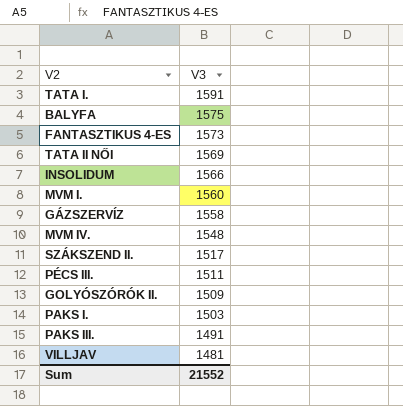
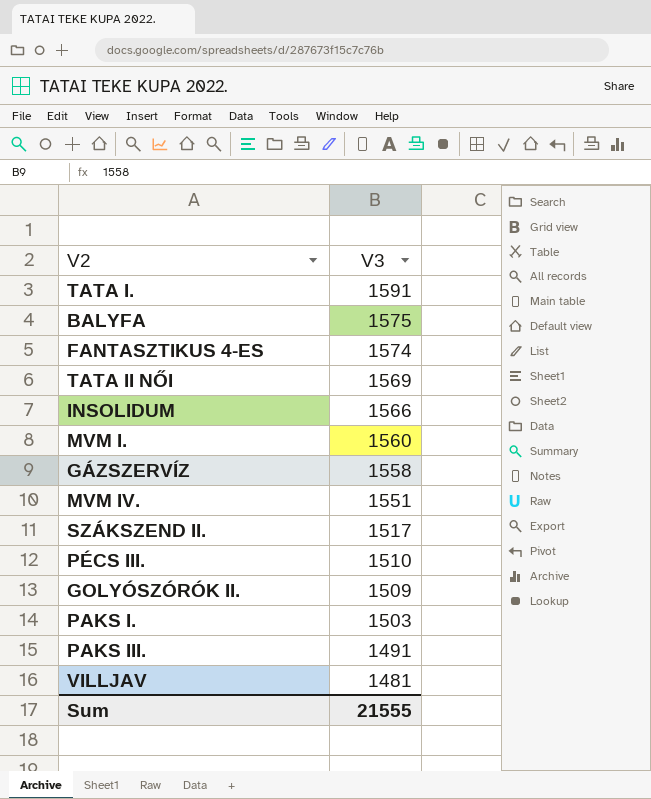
FANTASZTIKUS 4-ES | V3: 1573 -> 1574
MVM IV. | V3: 1548 -> 1551
PÉCS III. | V3: 1511 -> 1510
Sum | V3: 21552 -> 21555

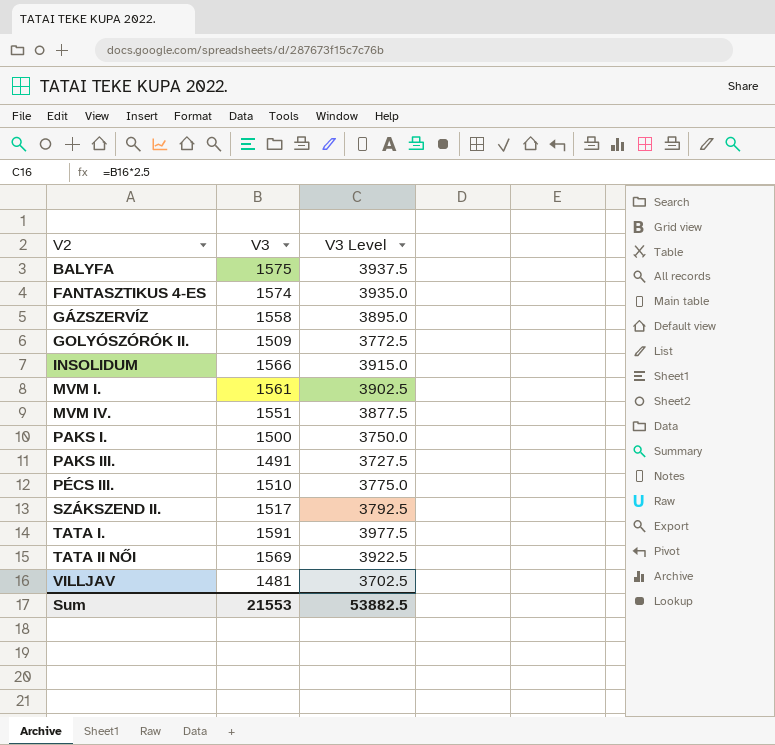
row order: V3 descending -> V2 ascending
column V3 Level | formula: none -> [V3] * 2.5
MVM I. | V3: 1560 -> 1561
PAKS I. | V3: 1503 -> 1500
Sum | V3: 21555 -> 21553

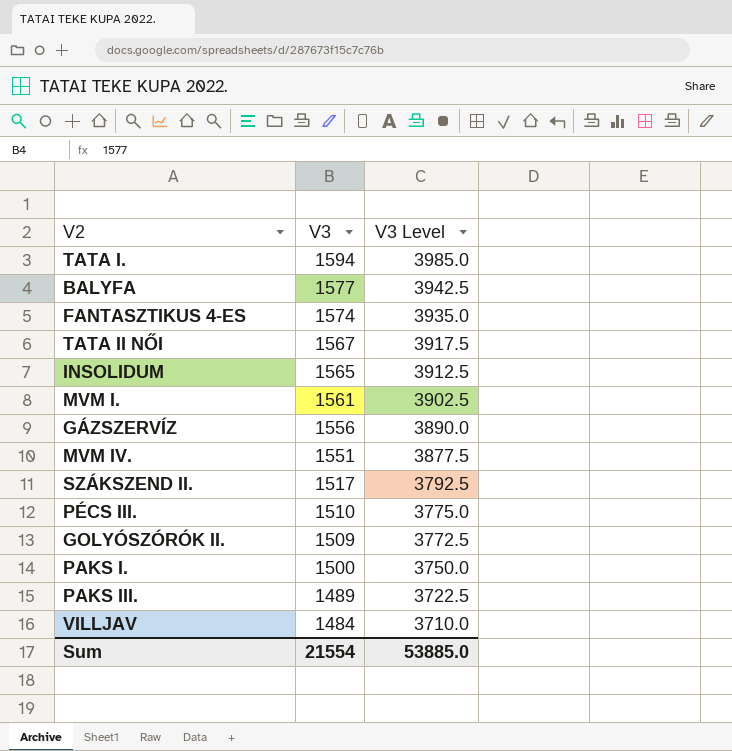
row order: V2 ascending -> V3 descending
TATA I. | V3: 1591 -> 1594
TATA I. | V3 Level: 3977.5 -> 3985.0
BALYFA | V3: 1575 -> 1577
BALYFA | V3 Level: 3937.5 -> 3942.5
TATA II NŐI | V3: 1569 -> 1567
TATA II NŐI | V3 Level: 3922.5 -> 3917.5
INSOLIDUM | V3: 1566 -> 1565
INSOLIDUM | V3 Level: 3915.0 -> 3912.5
GÁZSZERVÍZ | V3: 1558 -> 1556
GÁZSZERVÍZ | V3 Level: 3895.0 -> 3890.0
PAKS III. | V3: 1491 -> 1489
PAKS III. | V3 Level: 3727.5 -> 3722.5
VILLJAV | V3: 1481 -> 1484
VILLJAV | V3 Level: 3702.5 -> 3710.0
Sum | V3: 21553 -> 21554
Sum | V3 Level: 53882.5 -> 53885.0

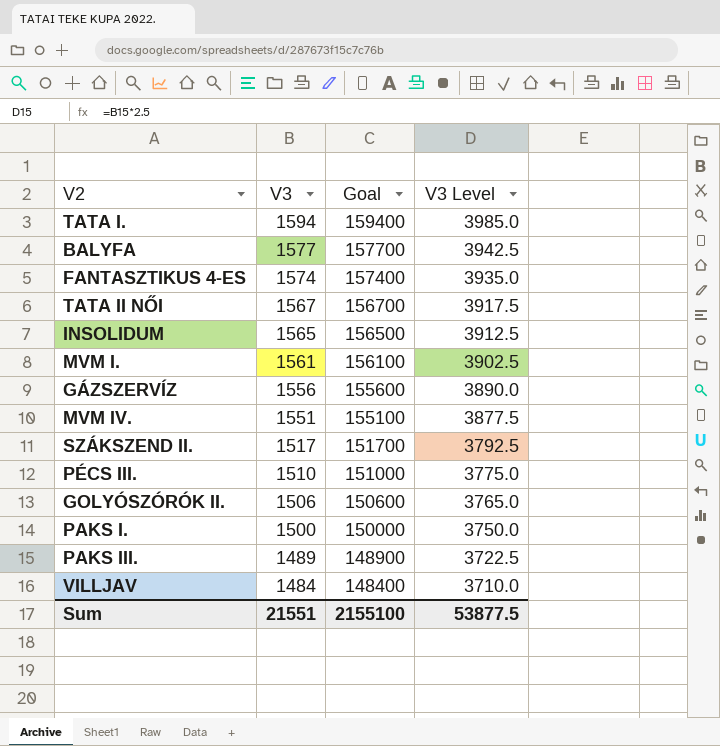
column Goal | formula: none -> [V3] * 100
GOLYÓSZÓRÓK II. | V3: 1509 -> 1506
GOLYÓSZÓRÓK II. | V3 Level: 3772.5 -> 3765.0
Sum | V3: 21554 -> 21551
Sum | V3 Level: 53885.0 -> 53877.5

